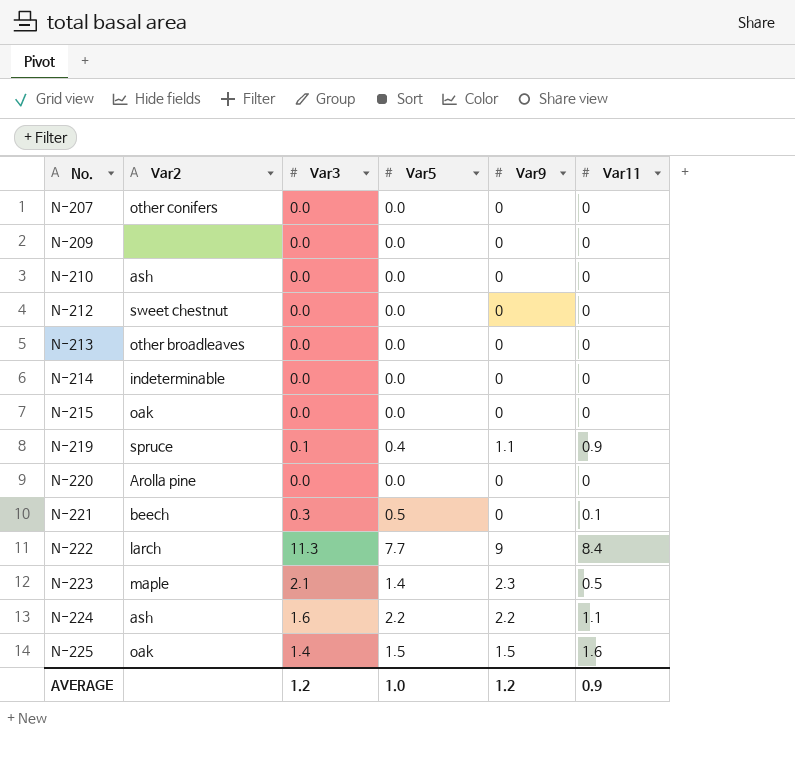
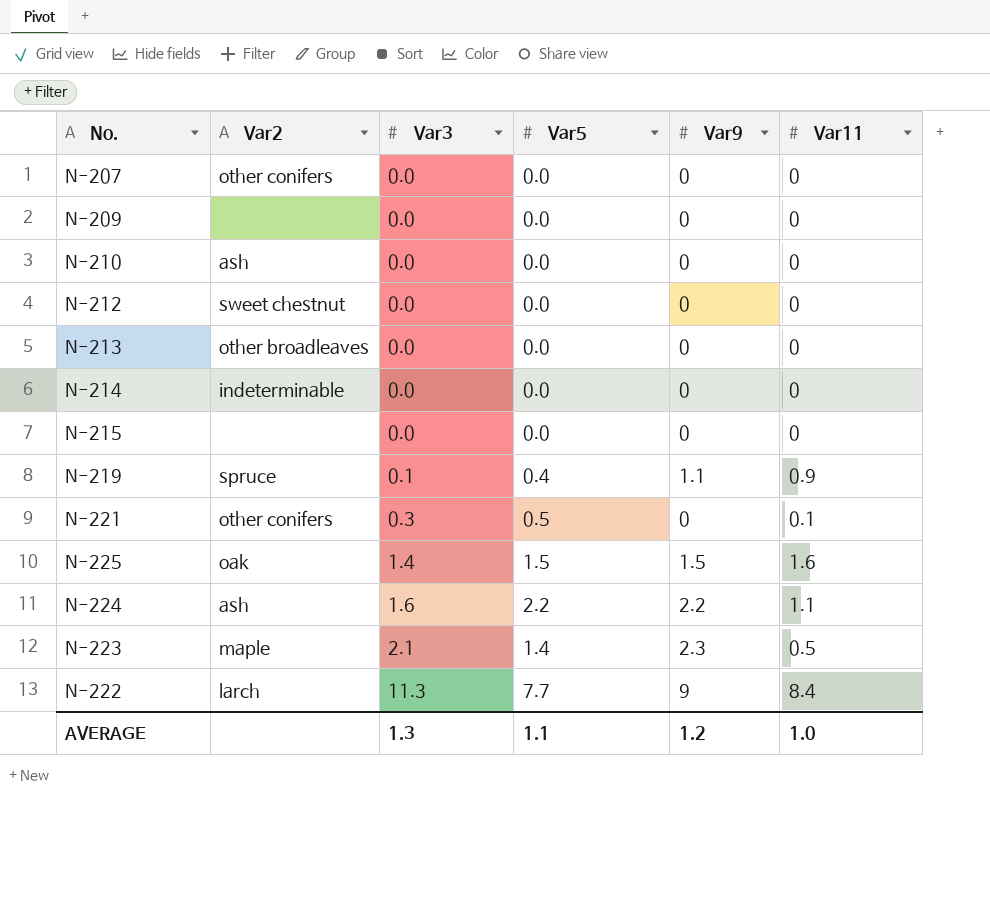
row order: No. ascending -> Var3 ascending
row N-220: Arolla pine | 0.0 | 0.0 | 0 | 0 -> none
N-215 | Var2: oak -> none
N-221 | Var2: beech -> other conifers
AVERAGE | Var3: 1.2 -> 1.3
AVERAGE | Var5: 1.0 -> 1.1
AVERAGE | Var11: 0.9 -> 1.0

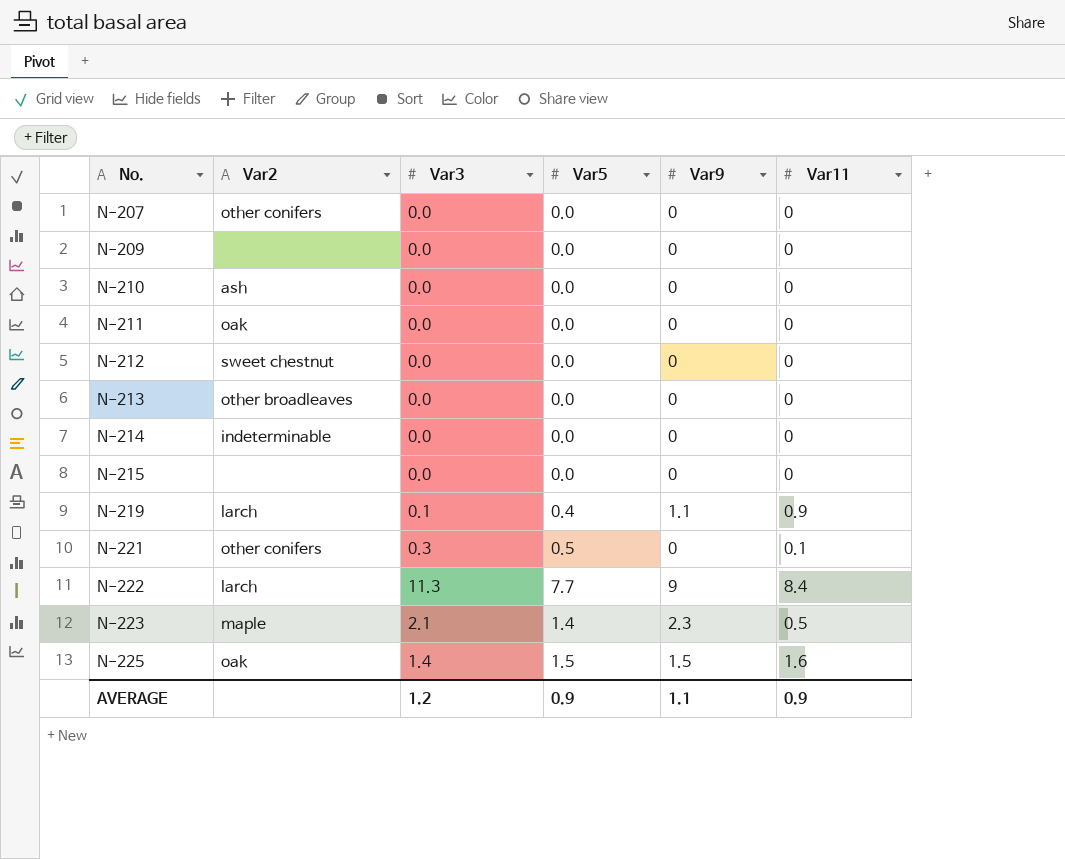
row order: Var3 ascending -> No. ascending
row N-224: ash | 1.6 | 2.2 | 2.2 | 1.1 -> none
row N-211: none -> oak | 0.0 | 0.0 | 0 | 0
N-219 | Var2: spruce -> larch
AVERAGE | Var3: 1.3 -> 1.2
AVERAGE | Var5: 1.1 -> 0.9
AVERAGE | Var9: 1.2 -> 1.1
AVERAGE | Var11: 1.0 -> 0.9

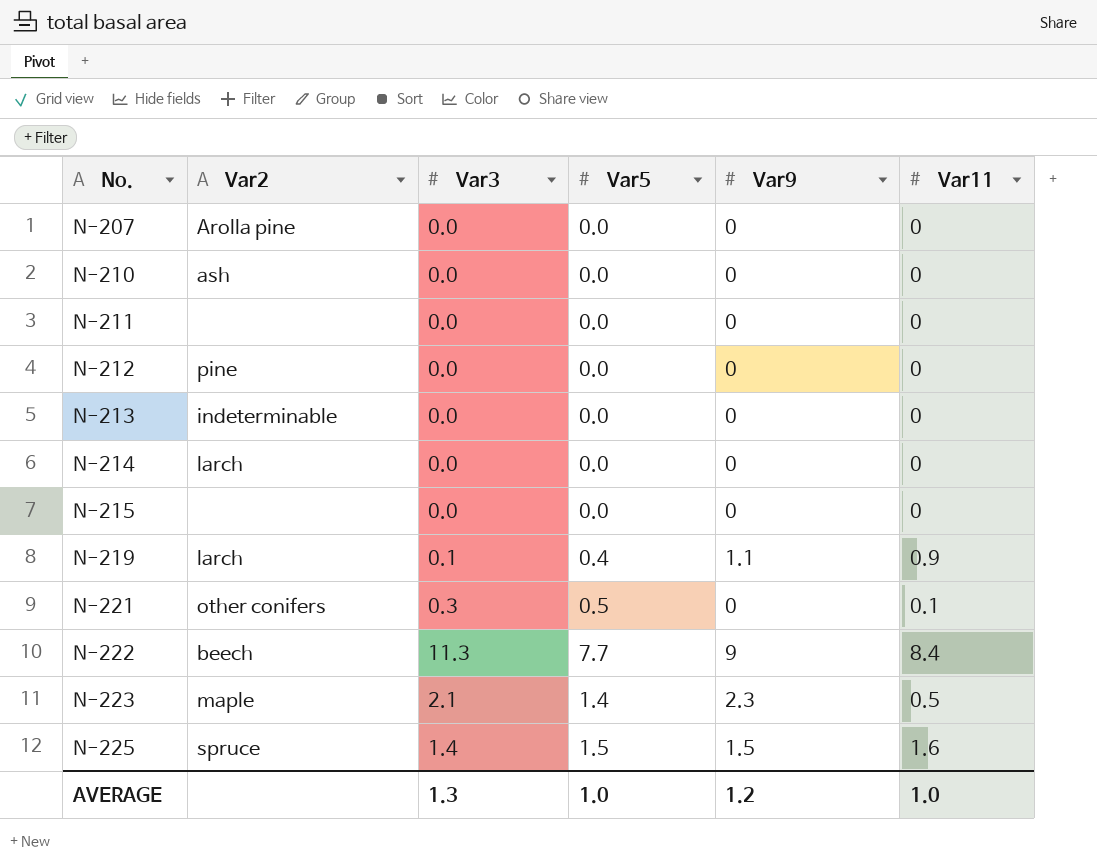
row N-209: none | 0.0 | 0.0 | 0 | 0 -> none
N-207 | Var2: other conifers -> Arolla pine
N-211 | Var2: oak -> none
N-212 | Var2: sweet chestnut -> pine
N-213 | Var2: other broadleaves -> indeterminable
N-214 | Var2: indeterminable -> larch
N-222 | Var2: larch -> beech
N-225 | Var2: oak -> spruce
AVERAGE | Var3: 1.2 -> 1.3
AVERAGE | Var5: 0.9 -> 1.0
AVERAGE | Var9: 1.1 -> 1.2
AVERAGE | Var11: 0.9 -> 1.0

